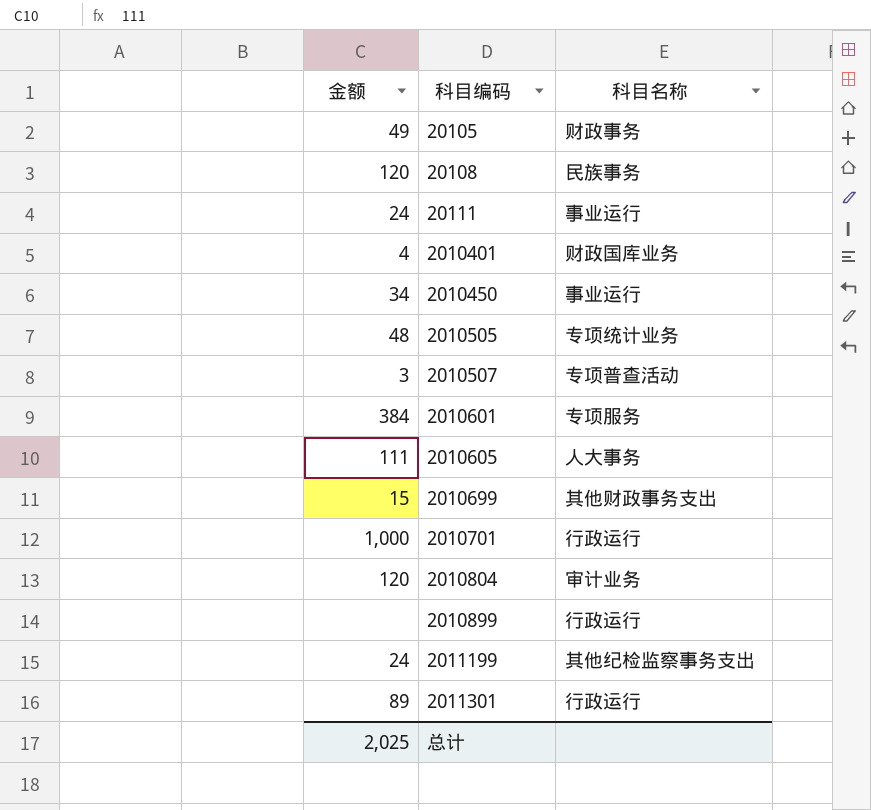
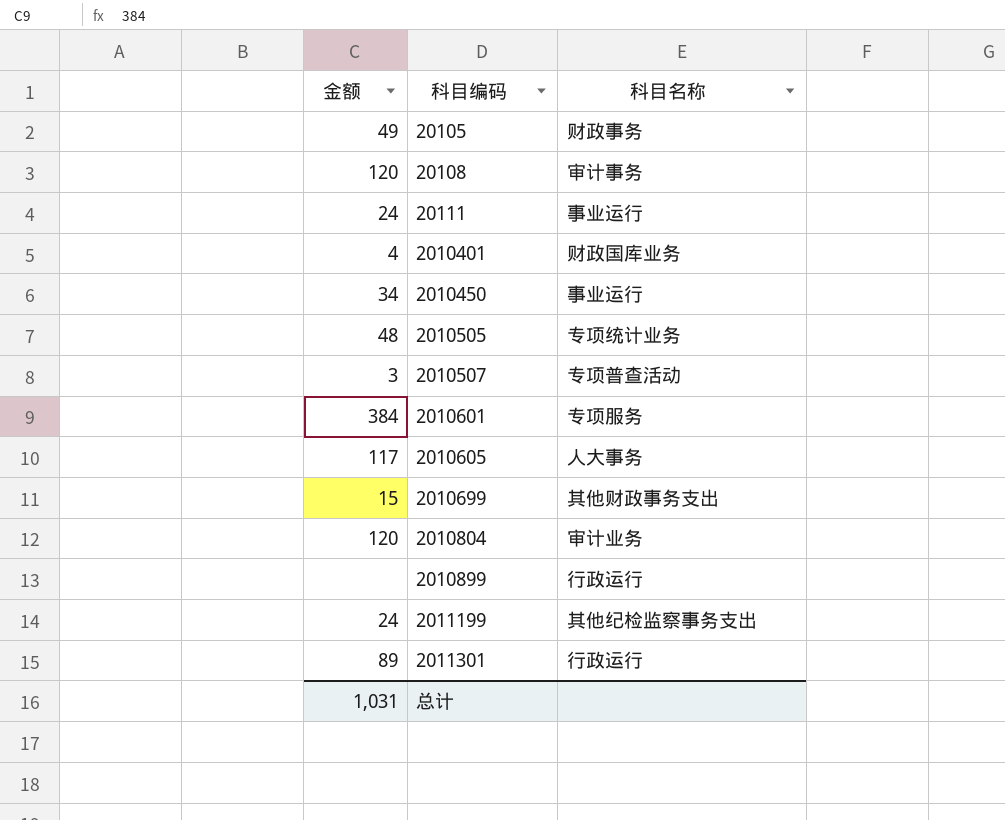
row 2010701: 1,000 | 行政运行 -> none
20108 | 科目名称: 民族事务 -> 审计事务
2010605 | 金额: 111 -> 117
总计 | 金额: 2,025 -> 1,031

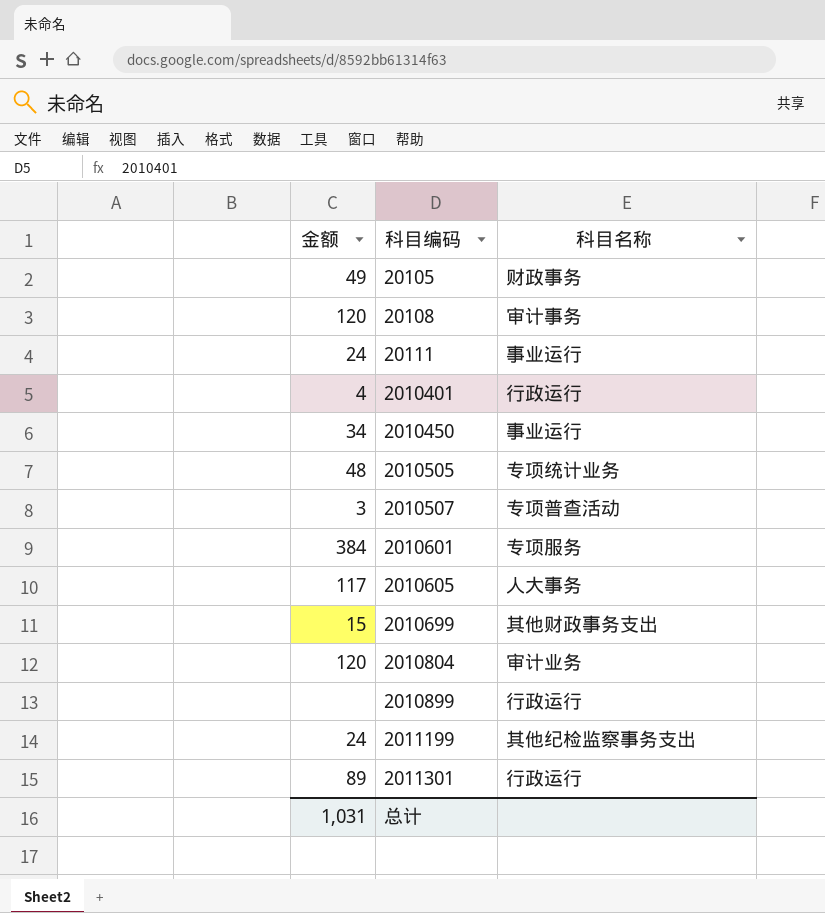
2010401 | 科目名称: 财政国库业务 -> 行政运行

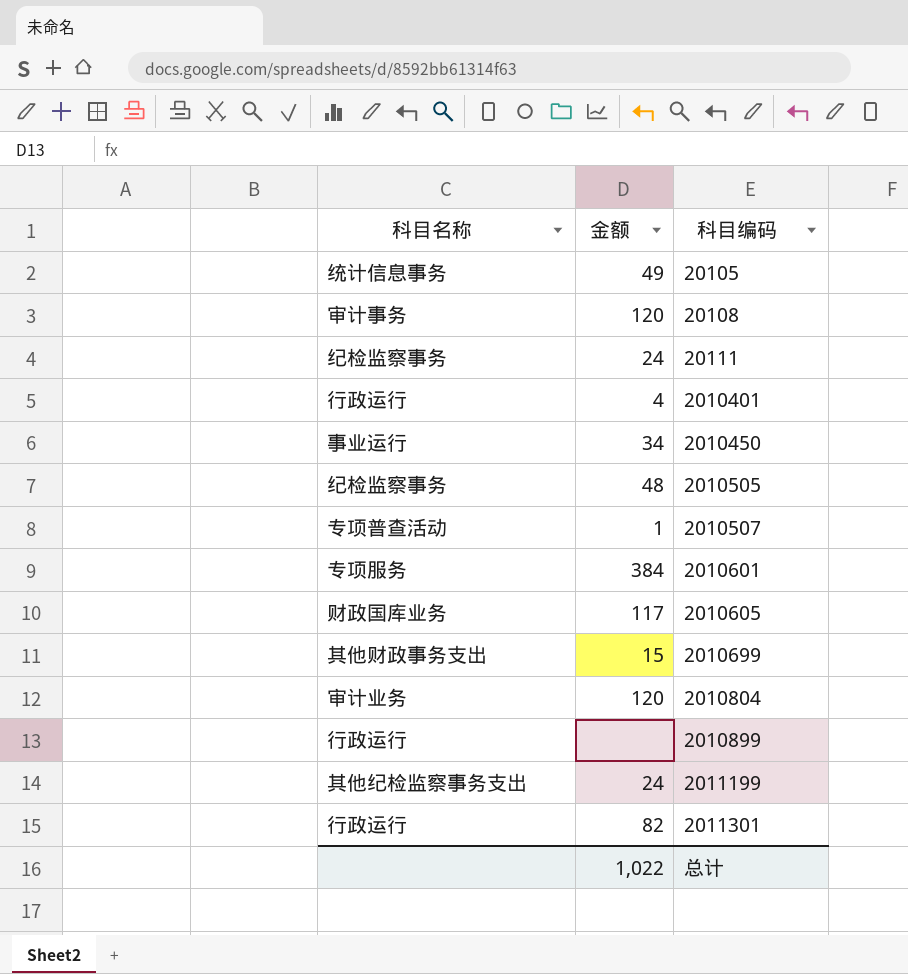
column 科目名称 | position: 3 -> 1
20105 | 科目名称: 财政事务 -> 统计信息事务
20111 | 科目名称: 事业运行 -> 纪检监察事务
2010505 | 科目名称: 专项统计业务 -> 纪检监察事务
2010507 | 金额: 3 -> 1
2010605 | 科目名称: 人大事务 -> 财政国库业务
2011301 | 金额: 89 -> 82
总计 | 金额: 1,031 -> 1,022

